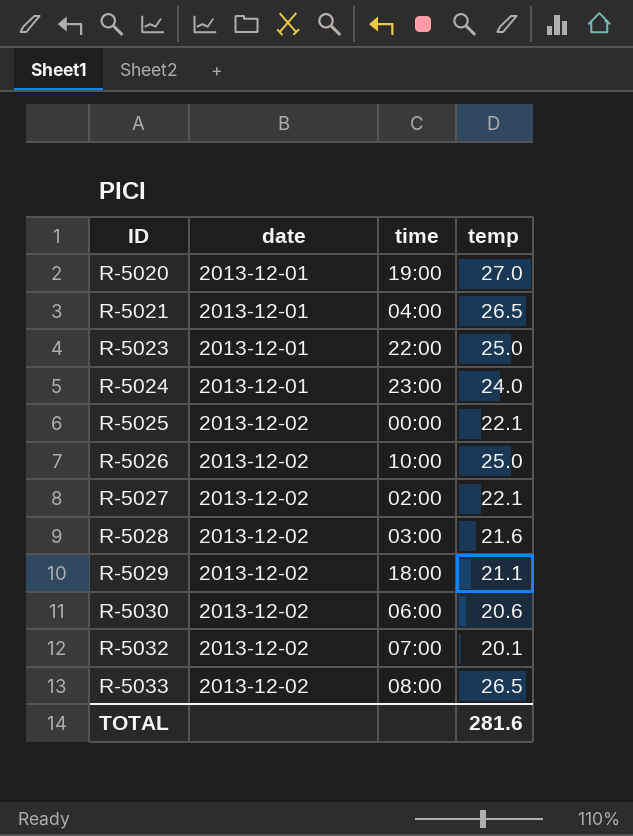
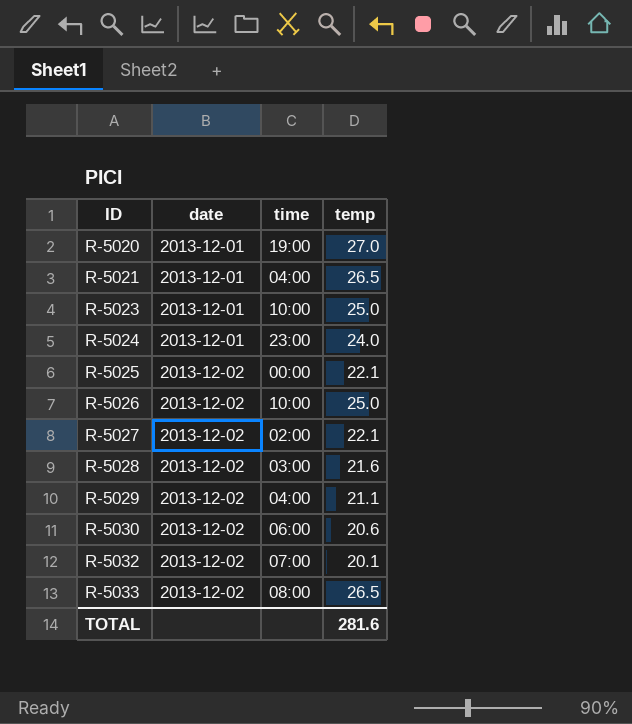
R-5023 | time: 22:00 -> 10:00
R-5029 | time: 18:00 -> 04:00

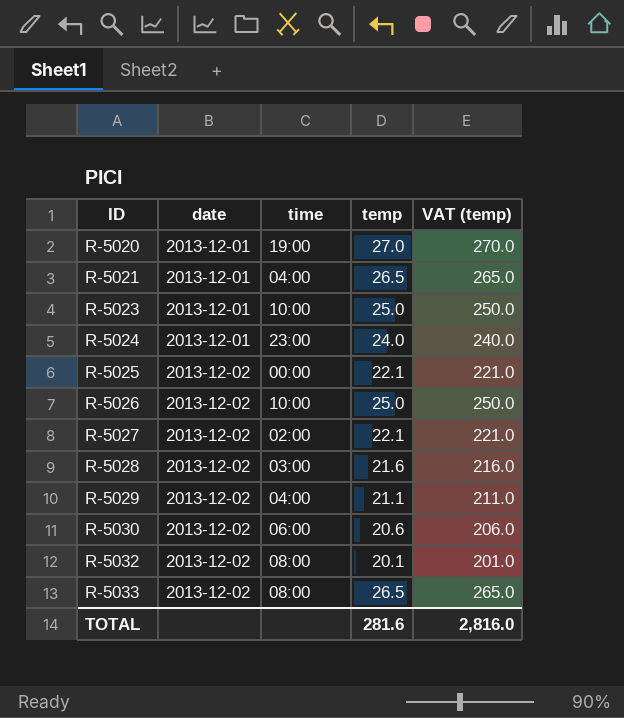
column VAT (temp) | formula: none -> [temp] * 10
R-5032 | time: 07:00 -> 08:00

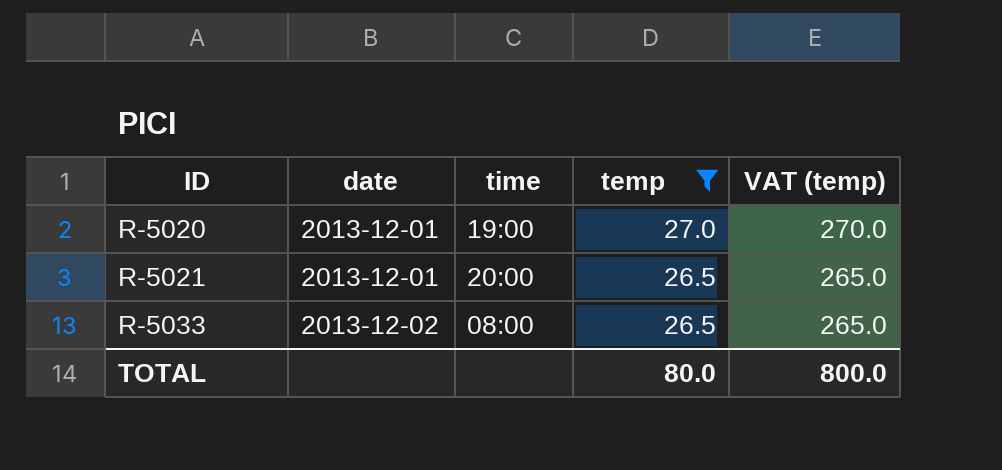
filter: none -> temp >= 26.5
R-5021 | time: 04:00 -> 20:00
TOTAL | temp: 281.6 -> 80.0
TOTAL | VAT (temp): 2,816.0 -> 800.0

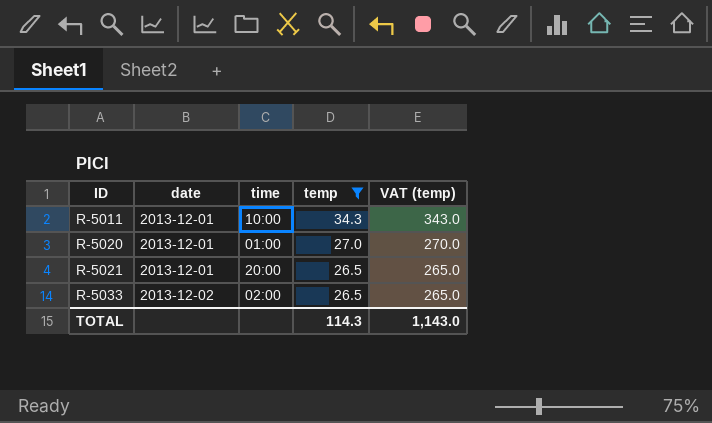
row R-5011: none -> 2013-12-01 | 10:00 | 34.3 | 343.0
R-5020 | time: 19:00 -> 01:00
R-5033 | time: 08:00 -> 02:00
TOTAL | temp: 80.0 -> 114.3
TOTAL | VAT (temp): 800.0 -> 1,143.0

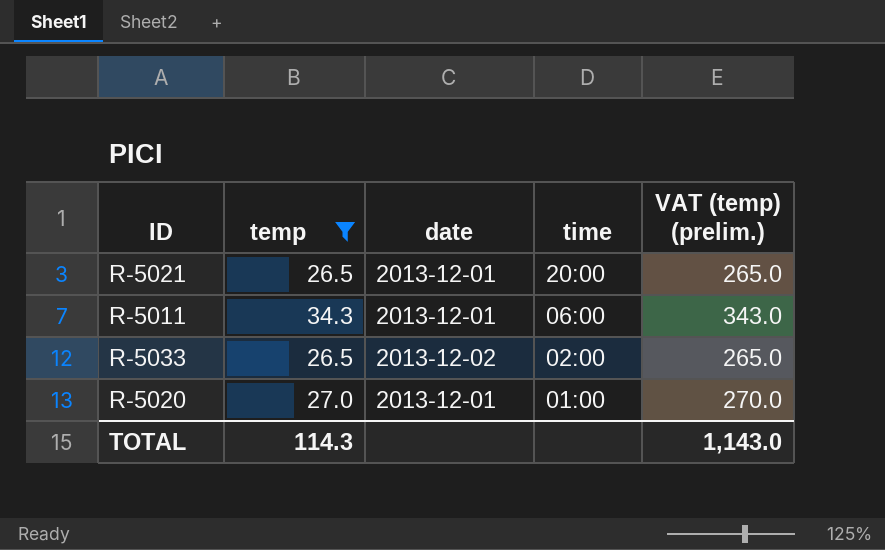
row order: ID ascending -> time descending
column temp | position: 4 -> 2
column name: VAT (temp) -> VAT (temp) (prelim.)
R-5011 | time: 10:00 -> 06:00

